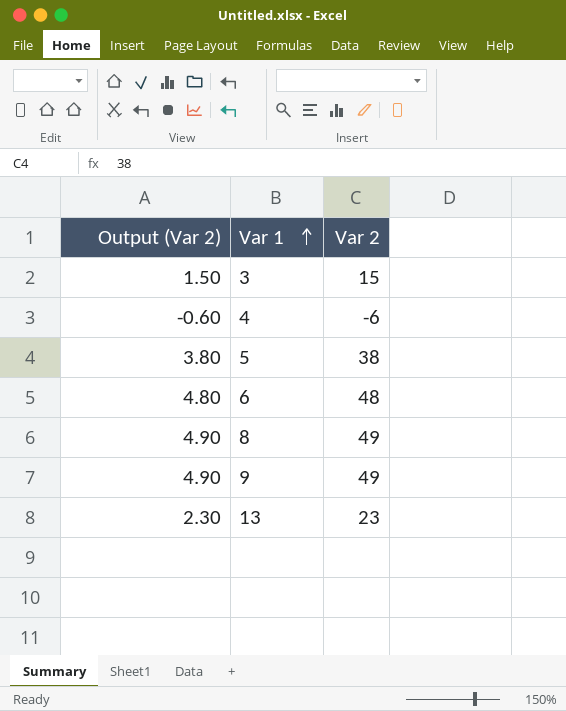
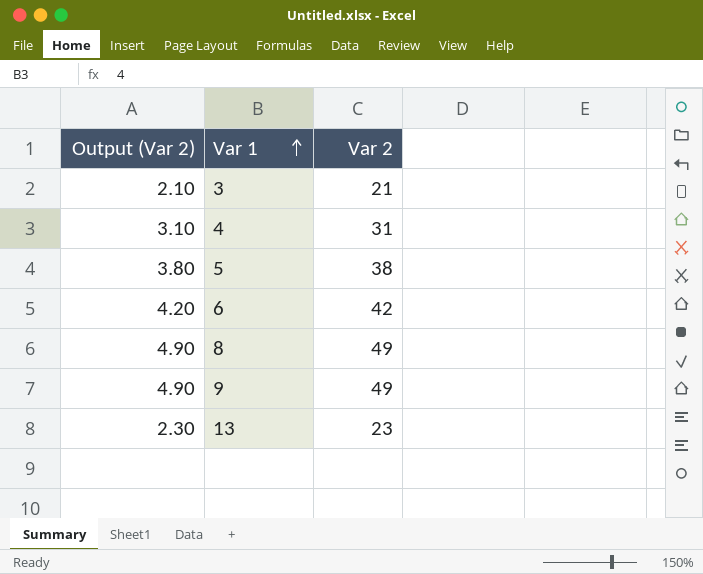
3 | Output (Var 2): 1.50 -> 2.10
3 | Var 2: 15 -> 21
4 | Output (Var 2): -0.60 -> 3.10
4 | Var 2: -6 -> 31
6 | Output (Var 2): 4.80 -> 4.20
6 | Var 2: 48 -> 42

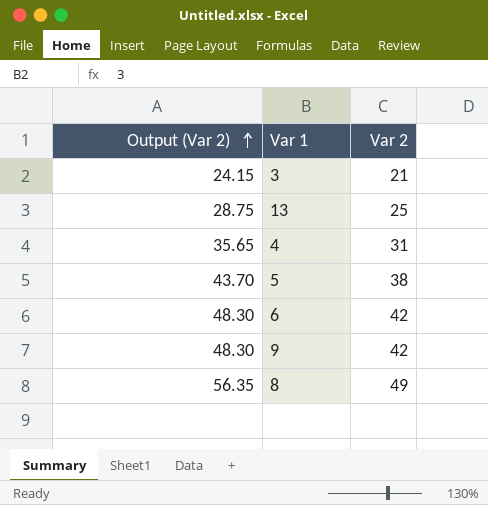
row order: Var 1 ascending -> Output (Var 2) ascending
column Output (Var 2) | formula: [Var 2] * 0.1 -> [Var 2] * 1.15
13 | Var 2: 23 -> 25
9 | Var 2: 49 -> 42

